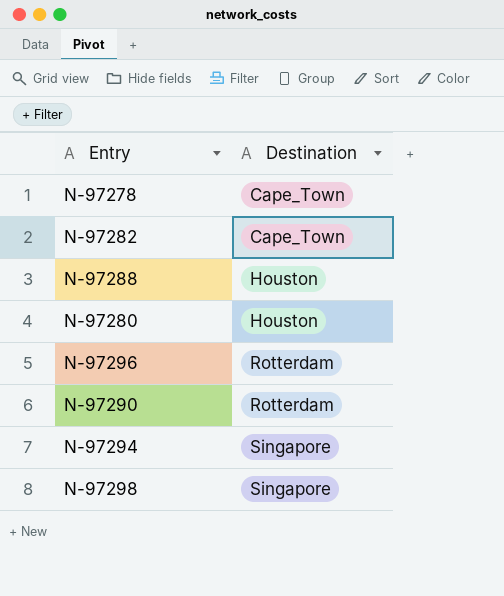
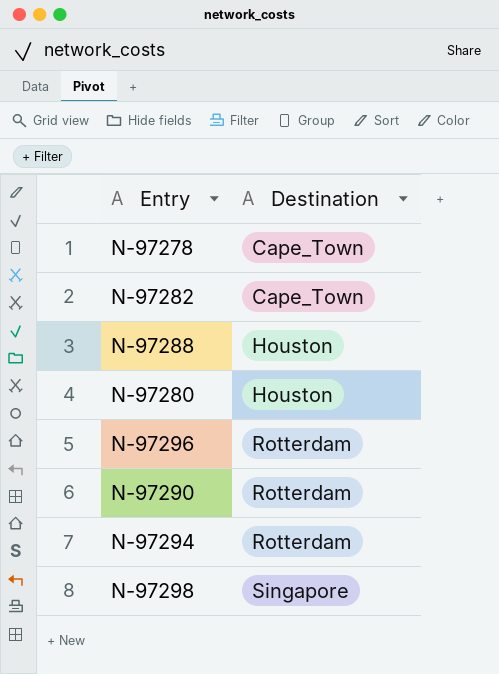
N-97294 | Destination: Singapore -> Rotterdam

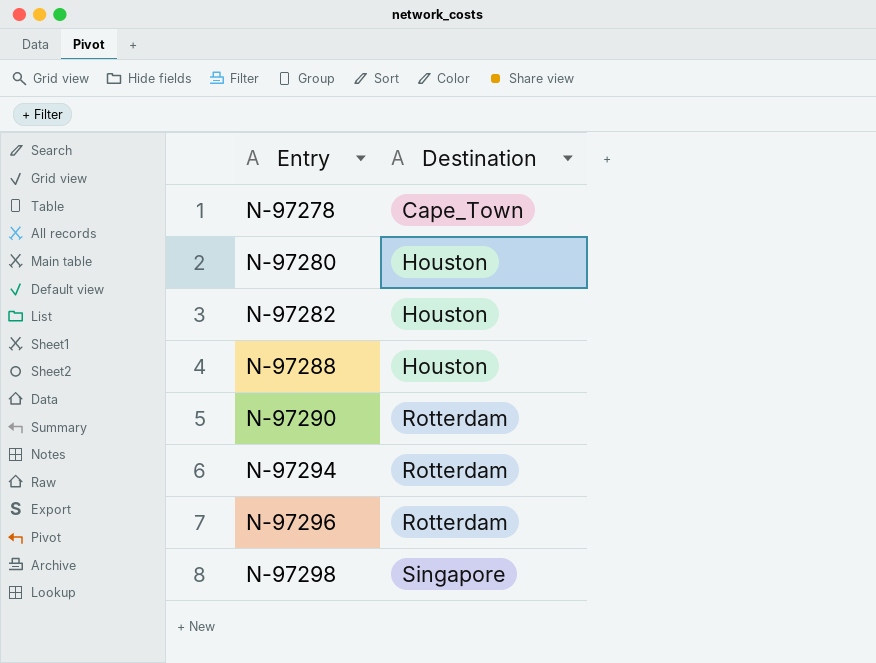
row order: Destination ascending -> Entry ascending
N-97282 | Destination: Cape_Town -> Houston

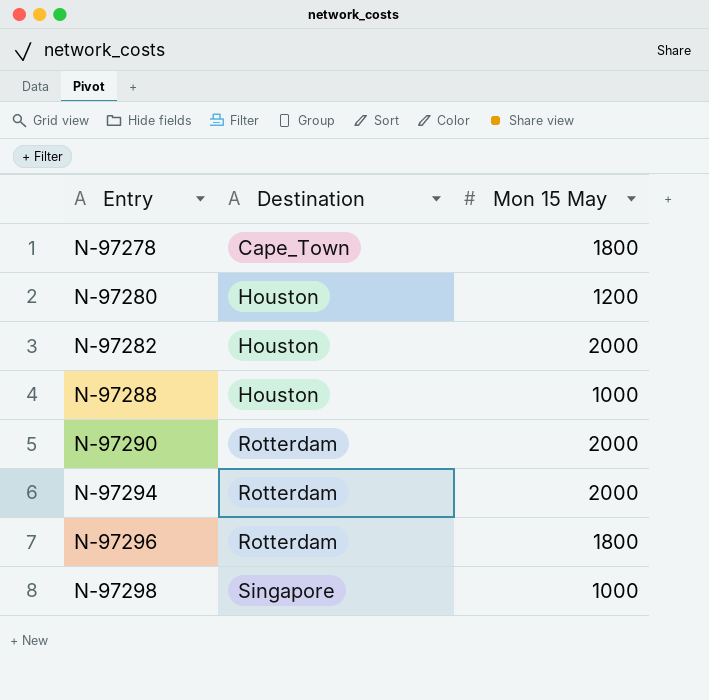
column Mon 15 May | position: none -> 3

